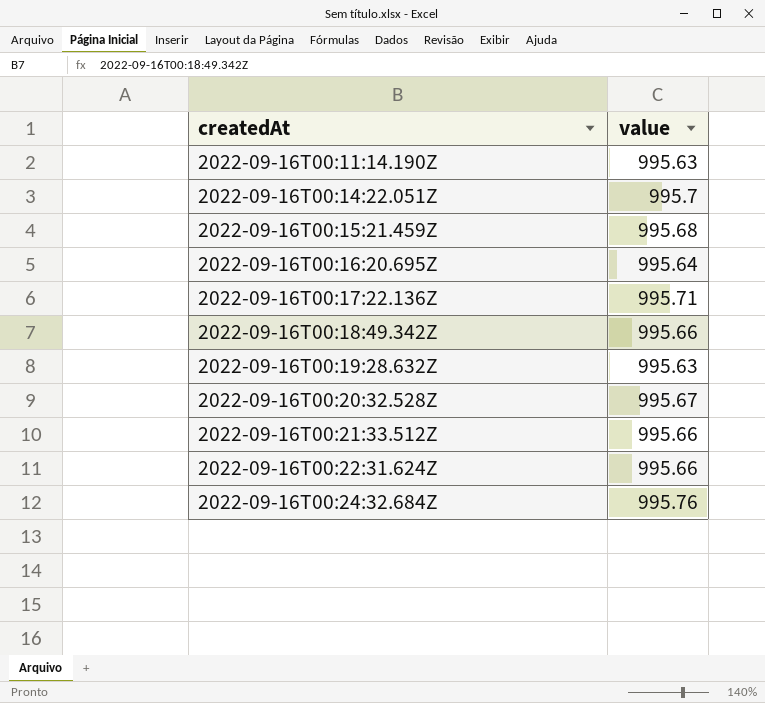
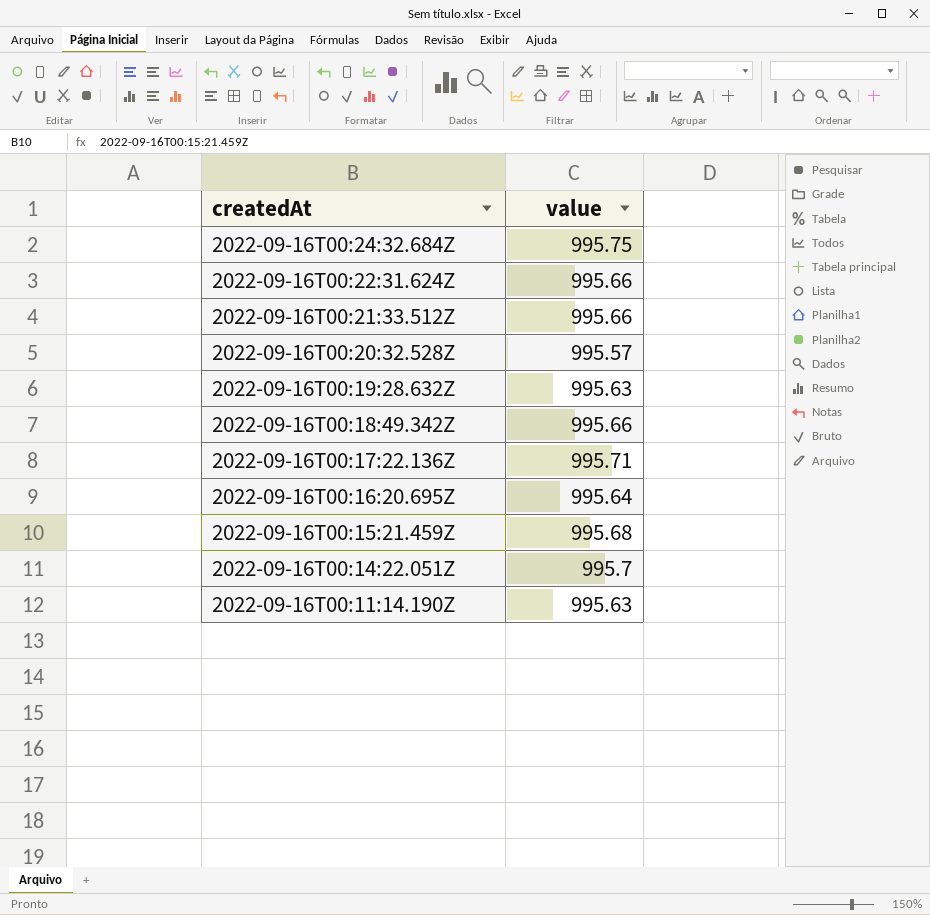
row order: createdAt ascending -> createdAt descending
2022-09-16T00:24:32.684Z | value: 995.76 -> 995.75
2022-09-16T00:20:32.528Z | value: 995.67 -> 995.57

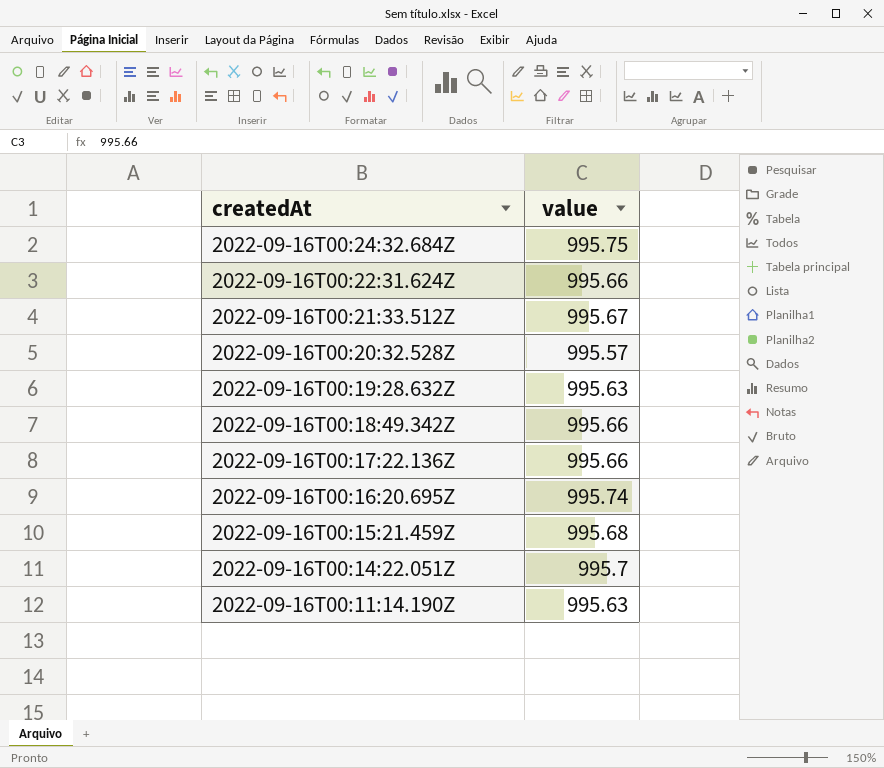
2022-09-16T00:21:33.512Z | value: 995.66 -> 995.67
2022-09-16T00:17:22.136Z | value: 995.71 -> 995.66
2022-09-16T00:16:20.695Z | value: 995.64 -> 995.74

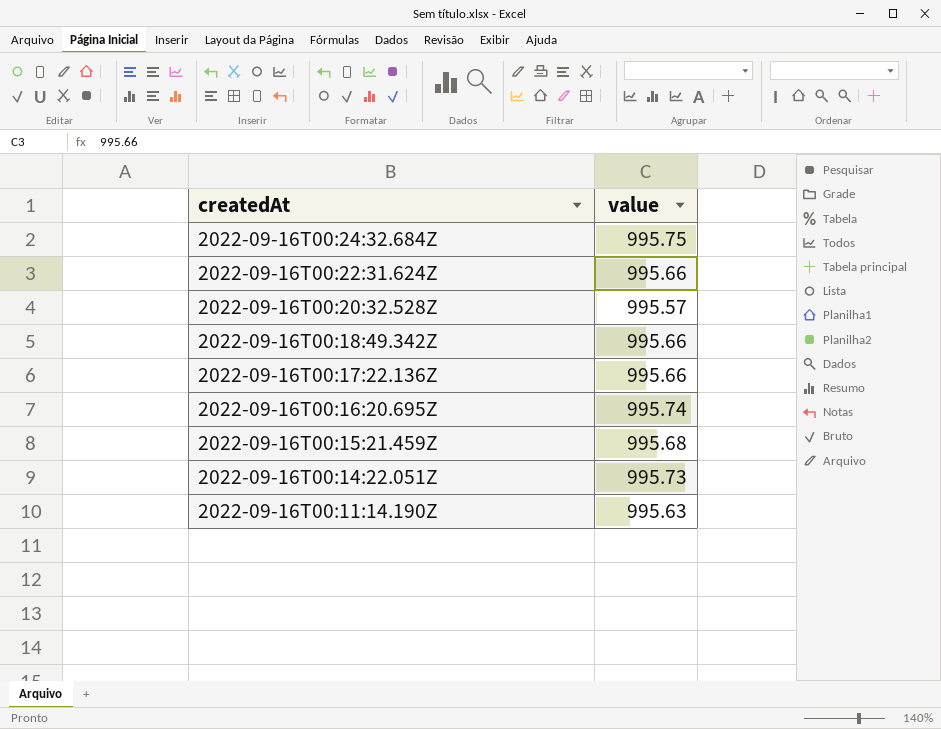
row 2022-09-16T00:21:33.512Z: 995.67 -> none
row 2022-09-16T00:19:28.632Z: 995.63 -> none
2022-09-16T00:14:22.051Z | value: 995.7 -> 995.73

